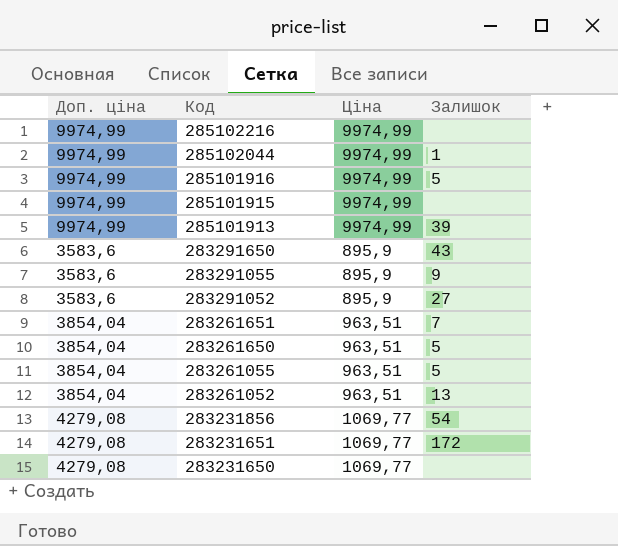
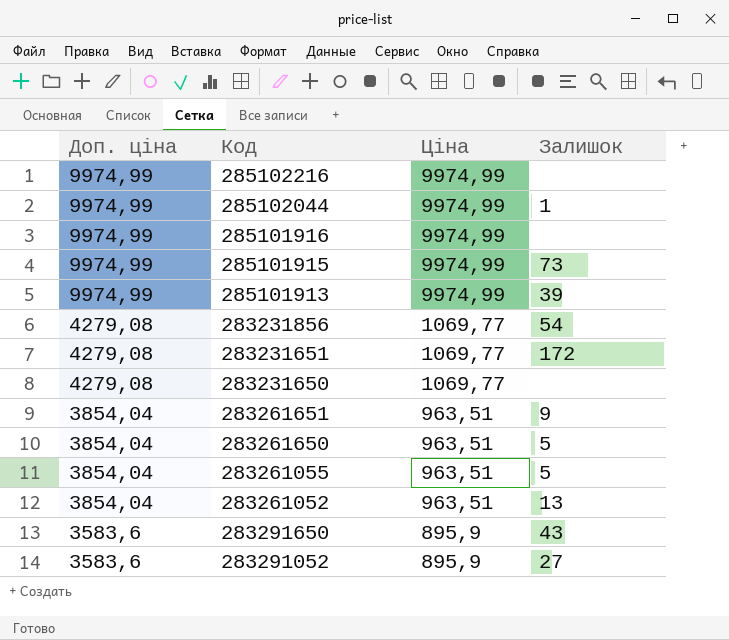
row order: Код descending -> Доп. ціна descending
row 283291055: 3583,6 | 895,9 | 9 -> none
285101916 | Залишок: 5 -> none
285101915 | Залишок: none -> 73
283261651 | Залишок: 7 -> 9

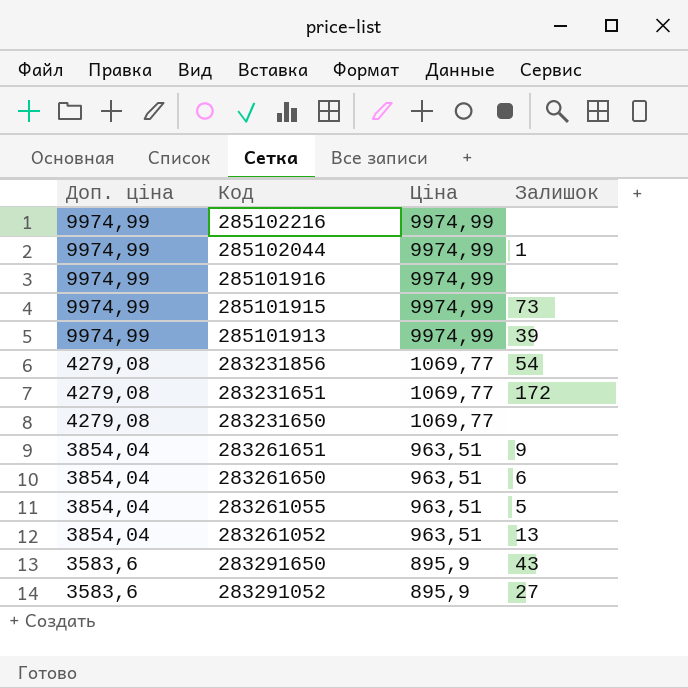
283261650 | Залишок: 5 -> 6

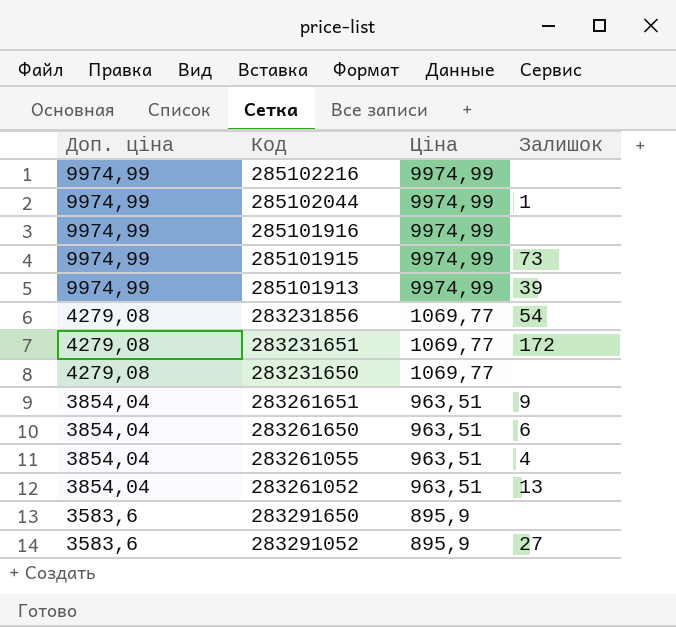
283261055 | Залишок: 5 -> 4
283291650 | Залишок: 43 -> none

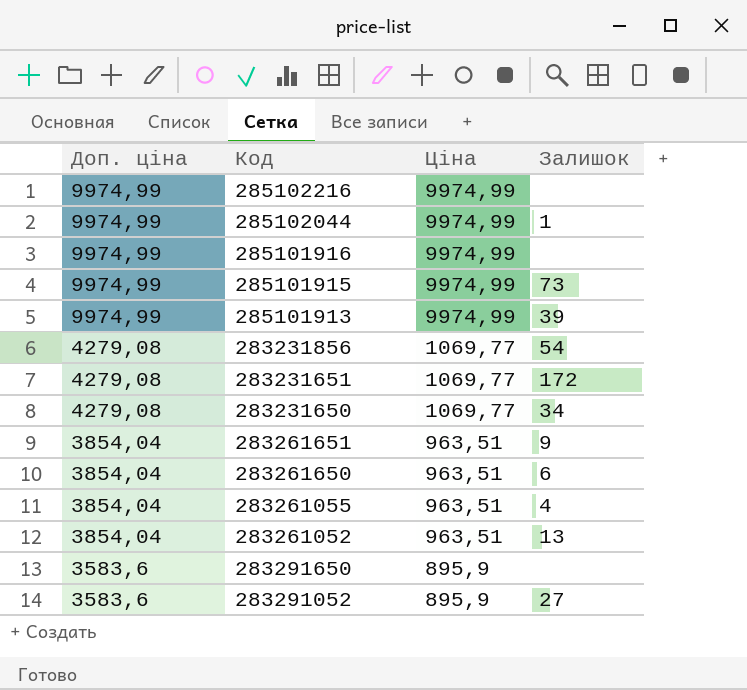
283231650 | Залишок: none -> 34

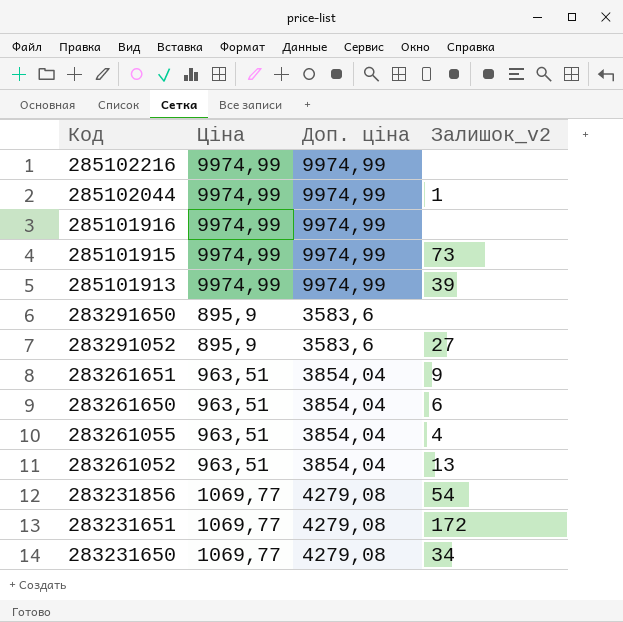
row order: Доп. ціна descending -> Код descending
column Доп. ціна | position: 1 -> 3
column name: Залишок -> Залишок_v2

